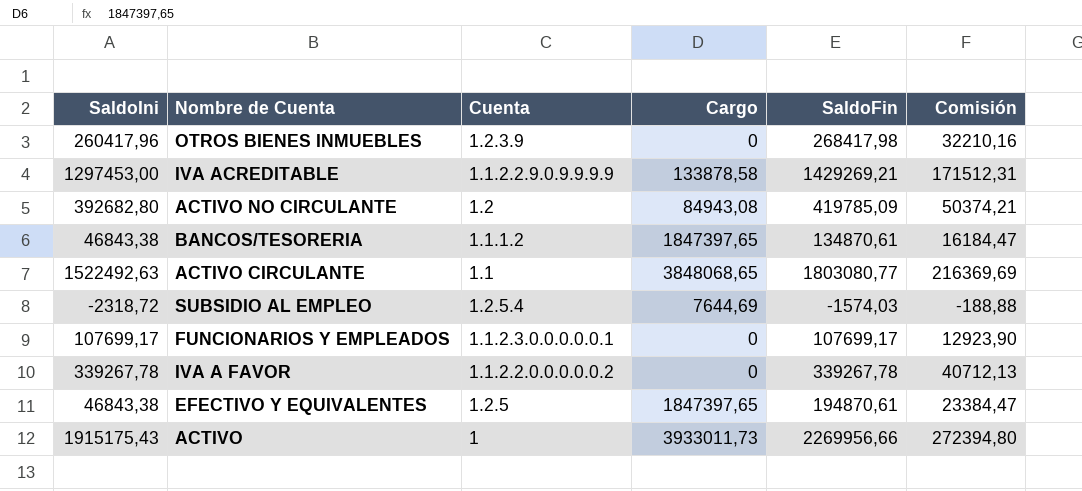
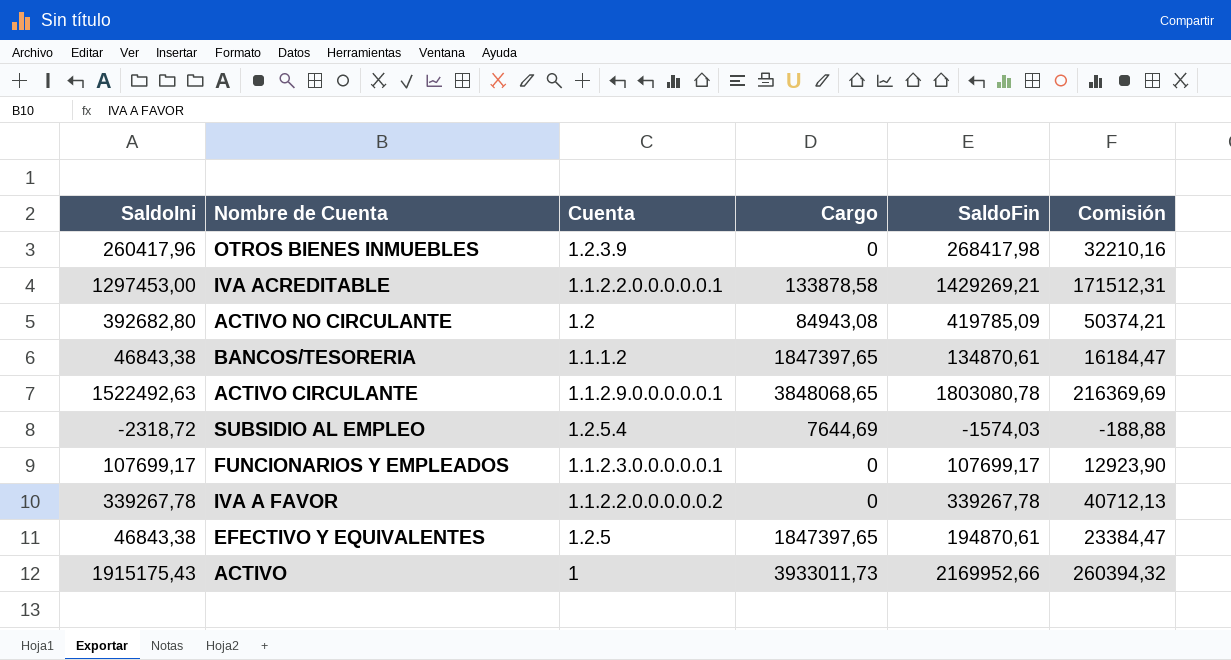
IVA ACREDITABLE | Cuenta: 1.1.2.2.9.0.9.9.9.9 -> 1.1.2.2.0.0.0.0.0.1
ACTIVO CIRCULANTE | Cuenta: 1.1 -> 1.1.2.9.0.0.0.0.0.1
ACTIVO CIRCULANTE | SaldoFin: 1803080,77 -> 1803080,78
ACTIVO | SaldoFin: 2269956,66 -> 2169952,66
ACTIVO | Comisión: 272394,80 -> 260394,32

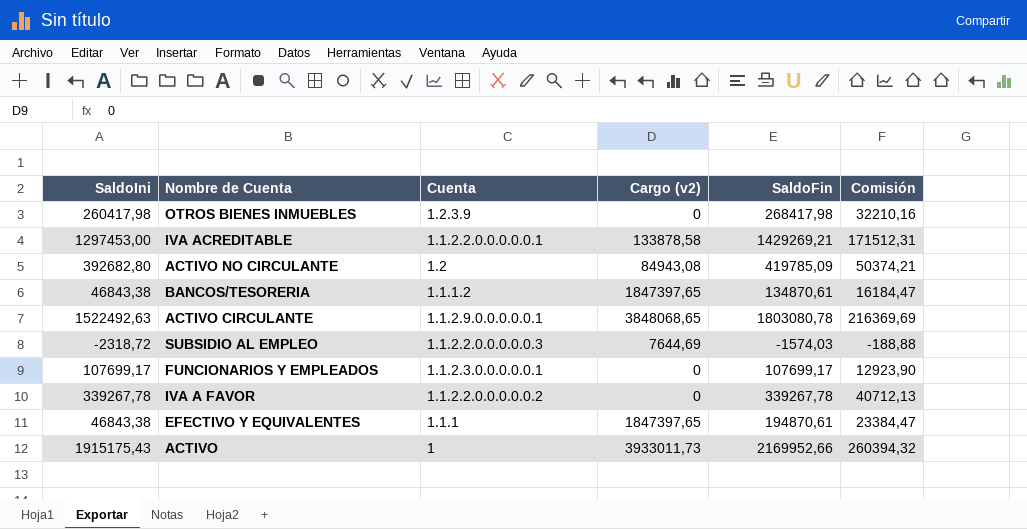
column name: Cargo -> Cargo (v2)
OTROS BIENES INMUEBLES | SaldoIni: 260417,96 -> 260417,98
SUBSIDIO AL EMPLEO | Cuenta: 1.2.5.4 -> 1.1.2.2.0.0.0.0.0.3
EFECTIVO Y EQUIVALENTES | Cuenta: 1.2.5 -> 1.1.1

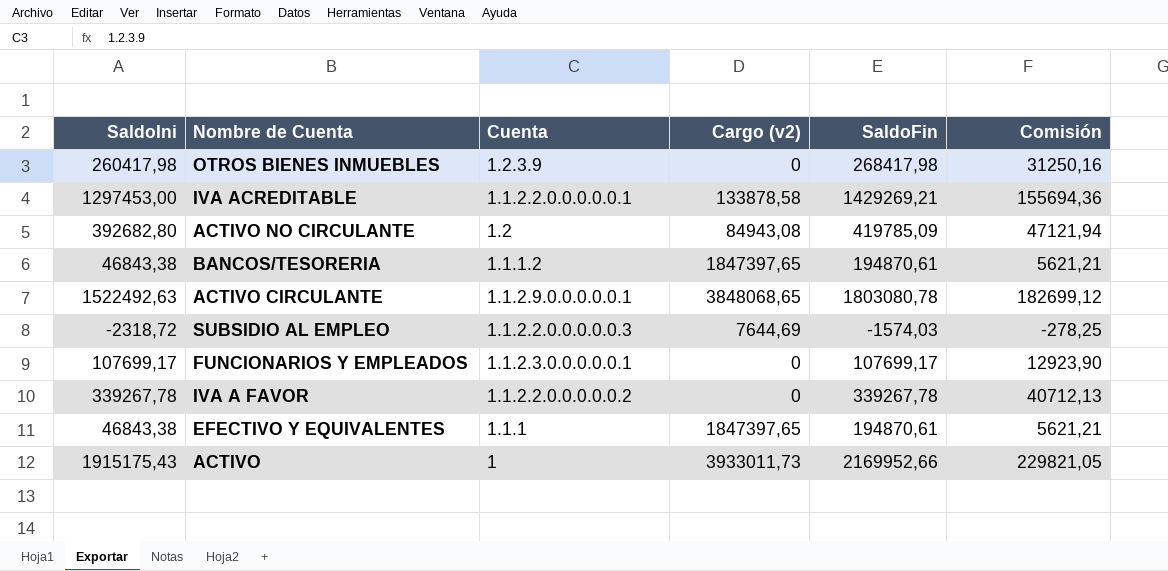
column Comisión | formula: [SaldoFin] * 0,12 -> [SaldoIni] * 0,12
BANCOS/TESORERIA | SaldoFin: 134870,61 -> 194870,61

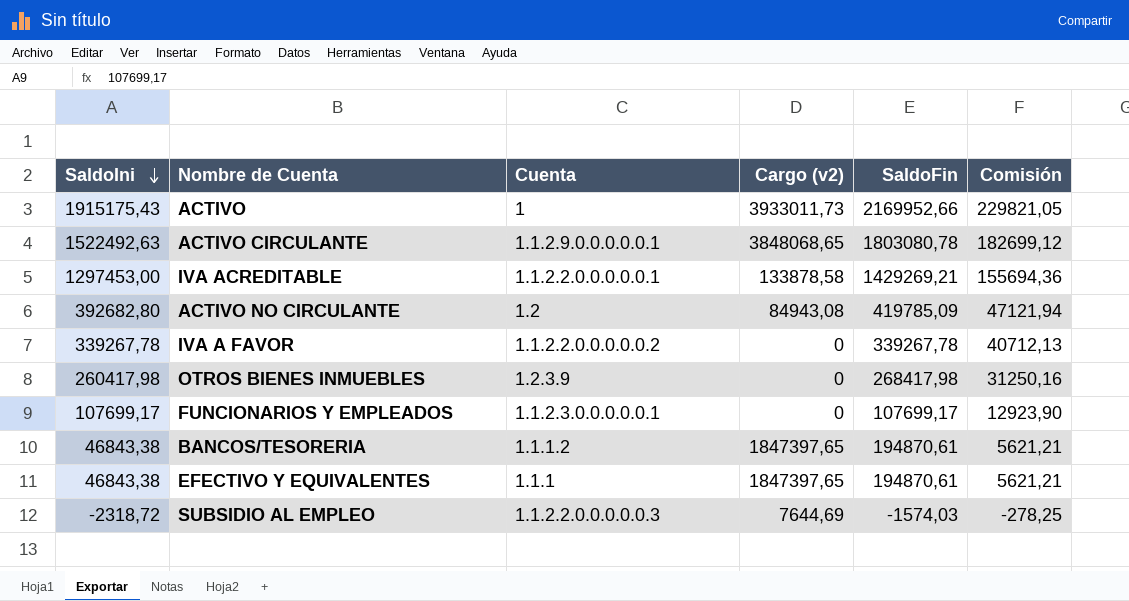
row order: none -> SaldoIni descending

